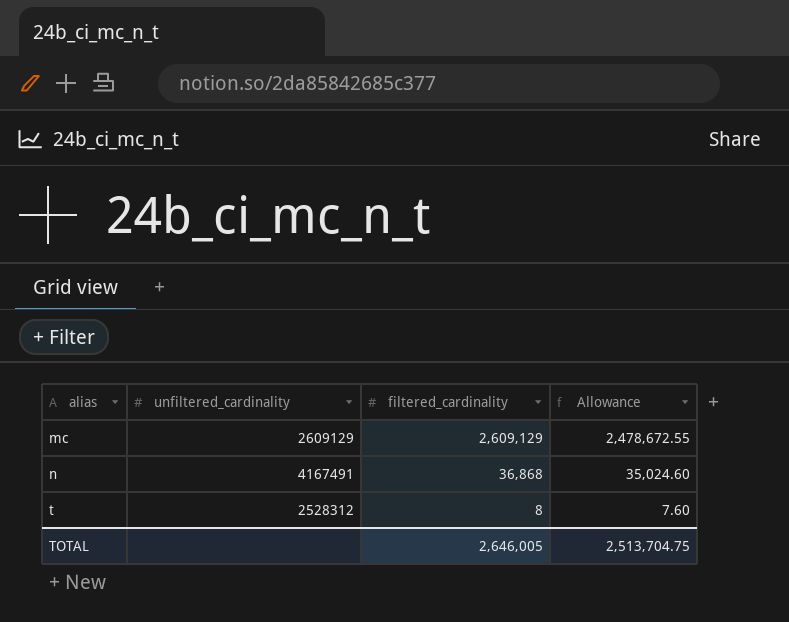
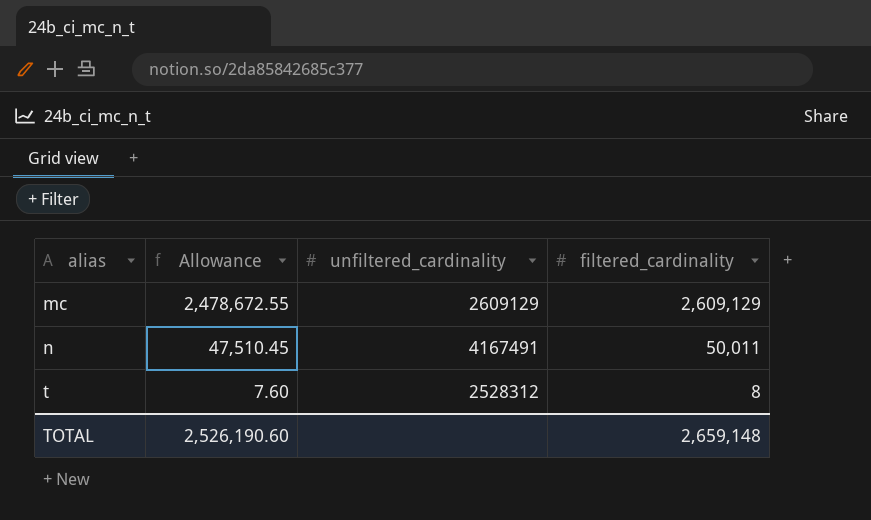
column Allowance | position: 4 -> 2
n | Allowance: 35,024.60 -> 47,510.45
n | filtered_cardinality: 36,868 -> 50,011
TOTAL | Allowance: 2,513,704.75 -> 2,526,190.60
TOTAL | filtered_cardinality: 2,646,005 -> 2,659,148

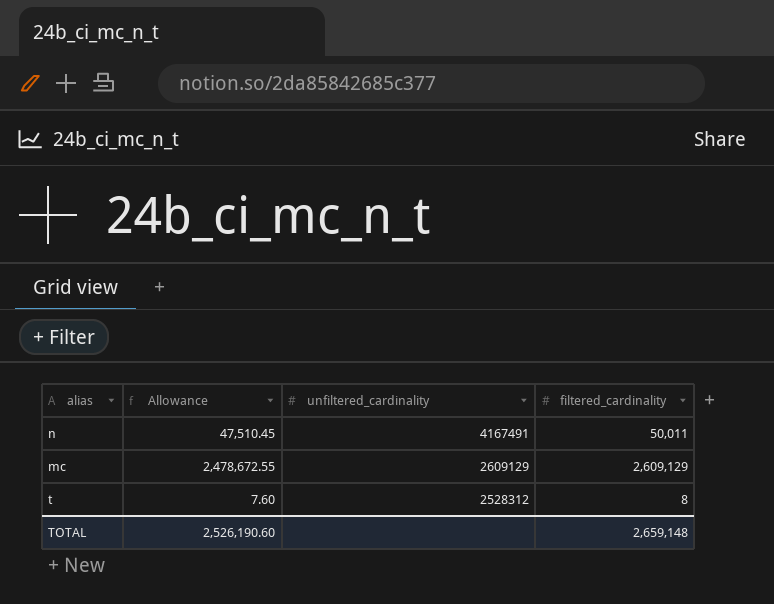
row order: alias ascending -> unfiltered_cardinality descending

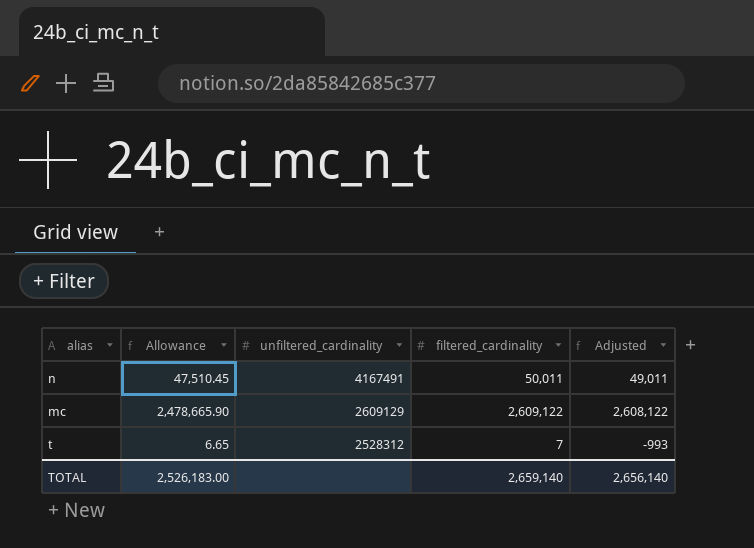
column Adjusted | formula: none -> [filtered_cardinality] - 1000
mc | Allowance: 2,478,672.55 -> 2,478,665.90
mc | filtered_cardinality: 2,609,129 -> 2,609,122
t | Allowance: 7.60 -> 6.65
t | filtered_cardinality: 8 -> 7
TOTAL | Allowance: 2,526,190.60 -> 2,526,183.00
TOTAL | filtered_cardinality: 2,659,148 -> 2,659,140

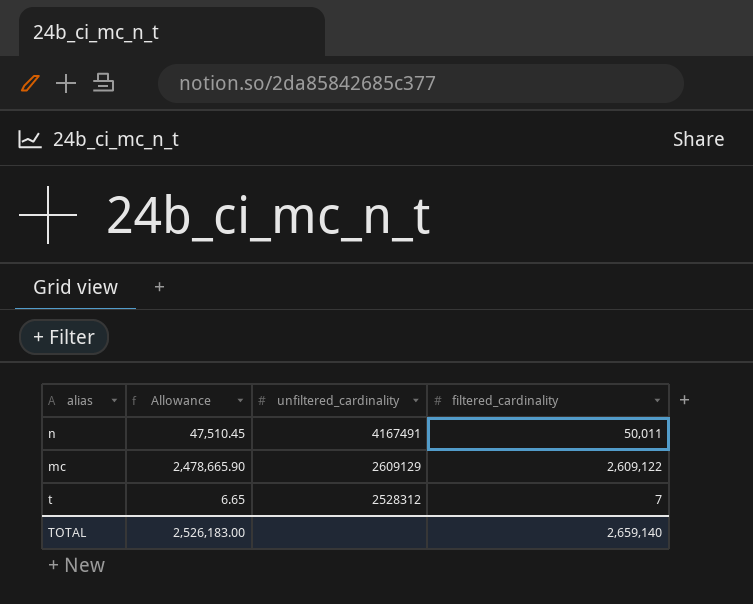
column Adjusted | formula: [filtered_cardinality] - 1000 -> none

